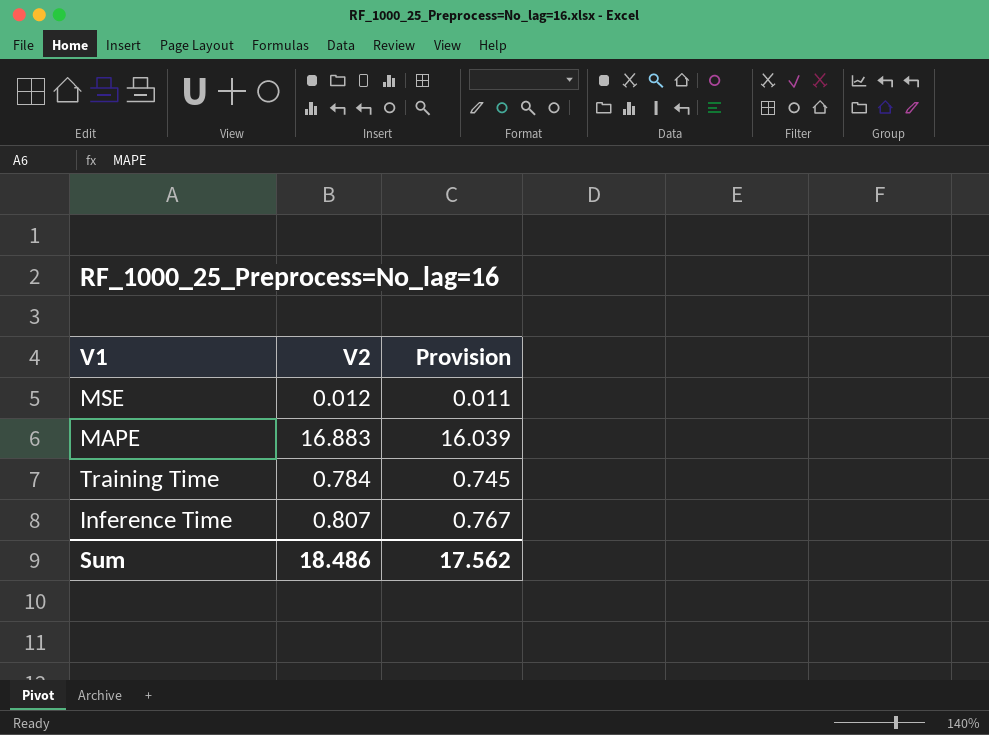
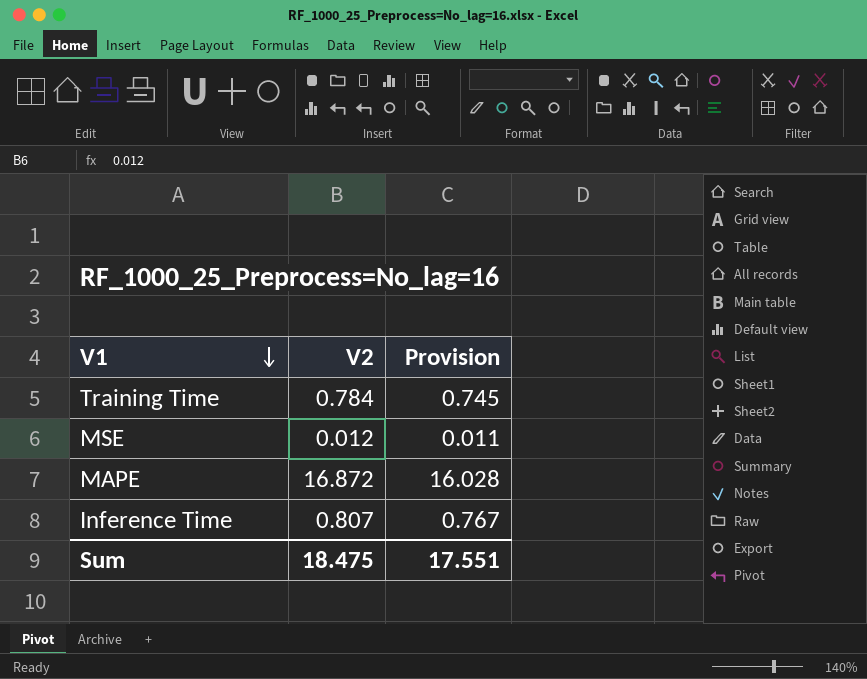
row order: none -> V1 descending
MAPE | V2: 16.883 -> 16.872
MAPE | Provision: 16.039 -> 16.028
Sum | V2: 18.486 -> 18.475
Sum | Provision: 17.562 -> 17.551

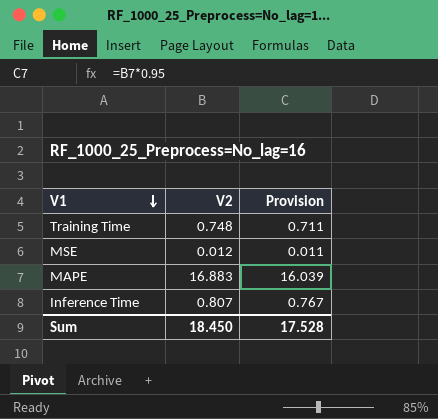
Training Time | V2: 0.784 -> 0.748
Training Time | Provision: 0.745 -> 0.711
MAPE | V2: 16.872 -> 16.883
MAPE | Provision: 16.028 -> 16.039
Sum | V2: 18.475 -> 18.450
Sum | Provision: 17.551 -> 17.528

